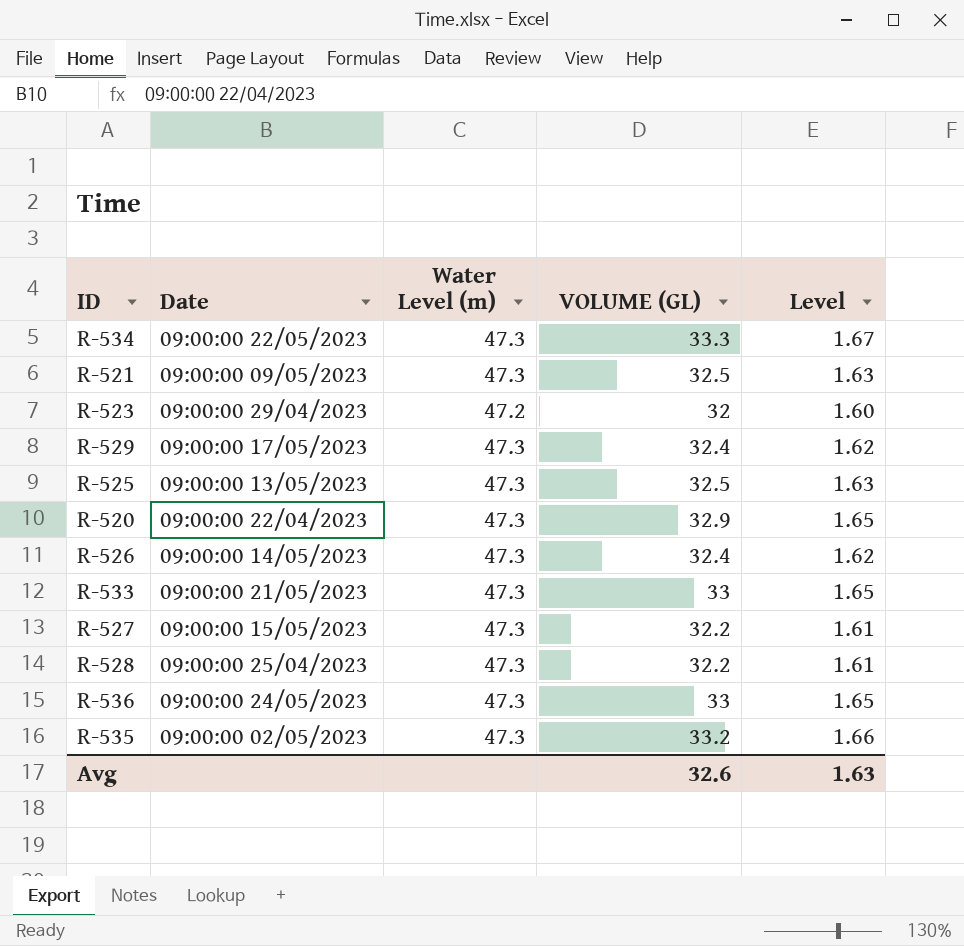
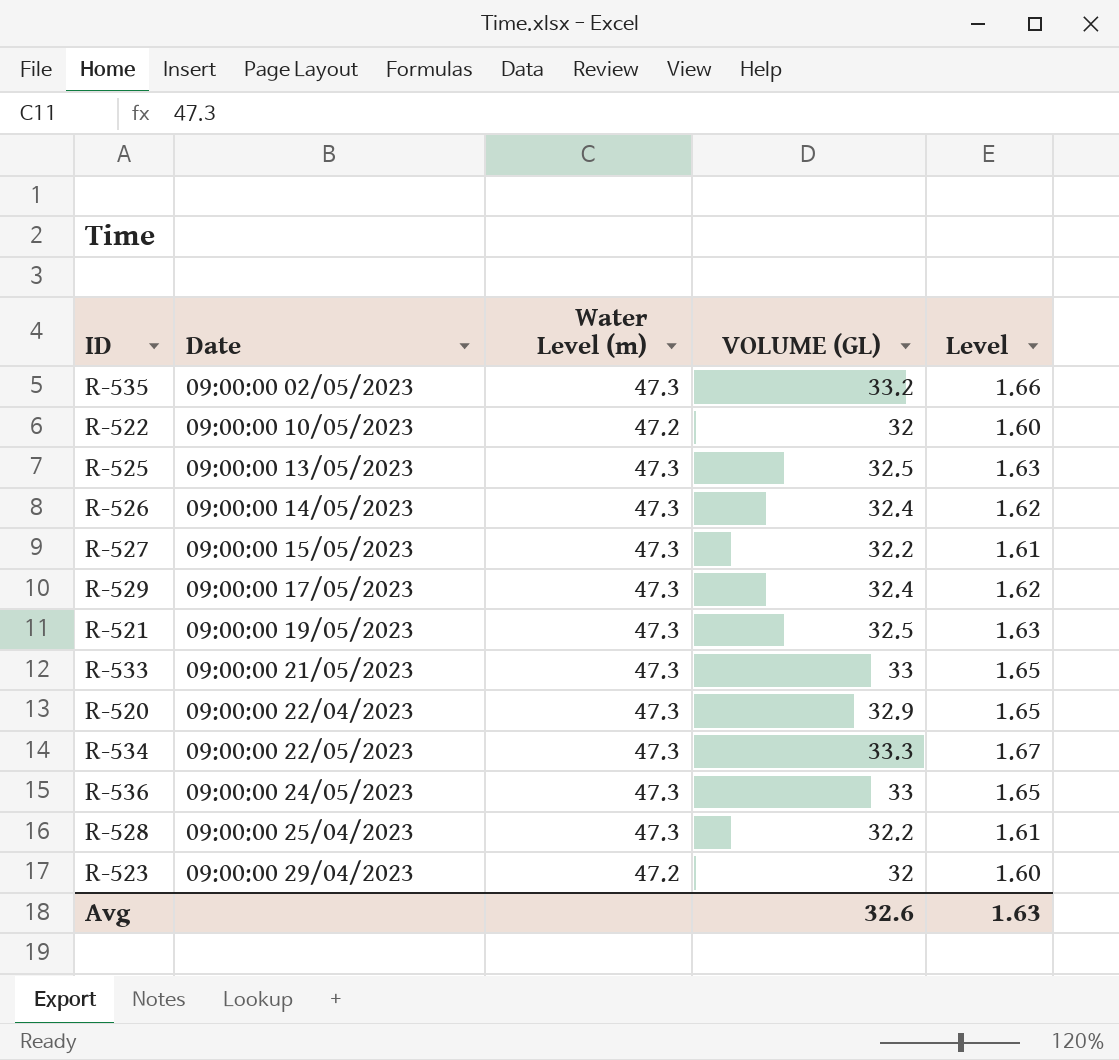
row order: none -> Date ascending
row R-522: none -> 09:00:00 10/05/2023 | 47.2 | 32 | 1.60
R-521 | Date: 09:00:00 09/05/2023 -> 09:00:00 19/05/2023

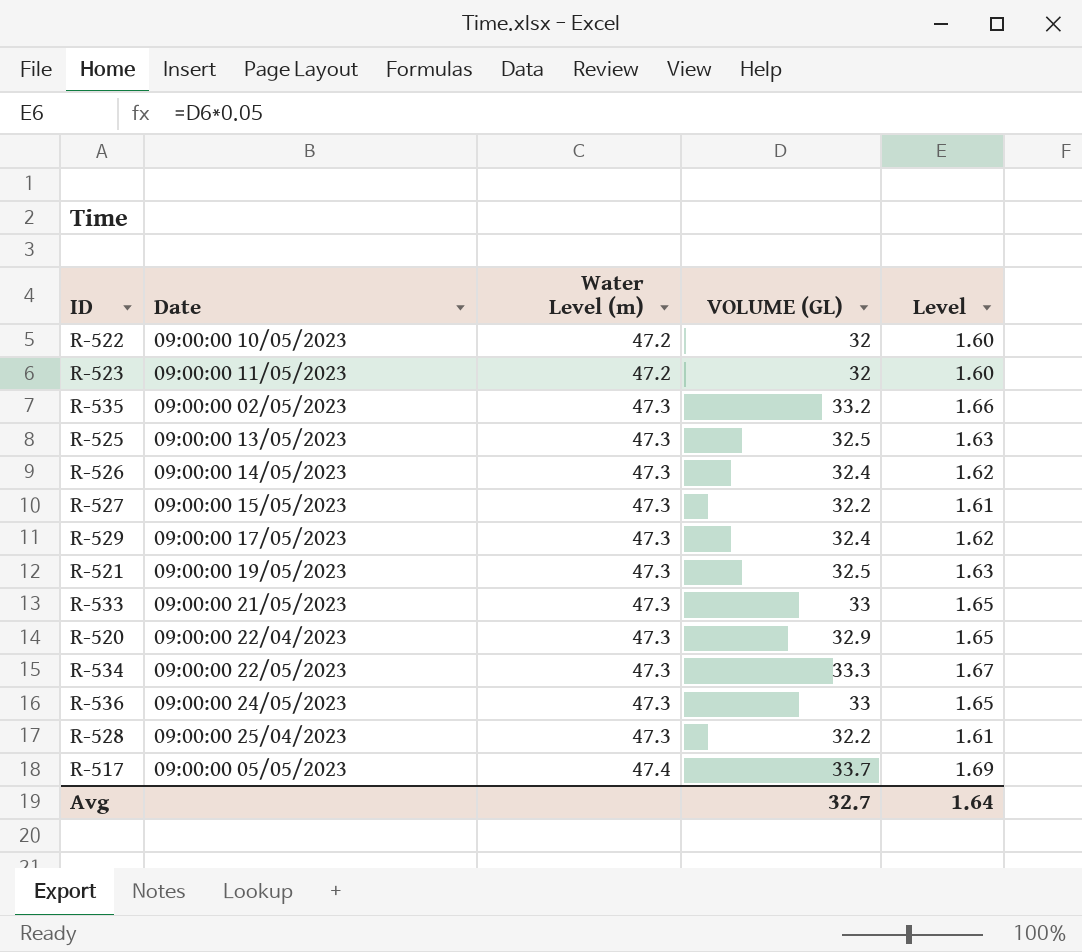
row order: Date ascending -> Water Level (m) ascending
R-523 | Date: 09:00:00 29/04/2023 -> 09:00:00 11/05/2023
row R-517: none -> 09:00:00 05/05/2023 | 47.4 | 33.7 | 1.69
Avg | VOLUME (GL): 32.6 -> 32.7
Avg | Level: 1.63 -> 1.64

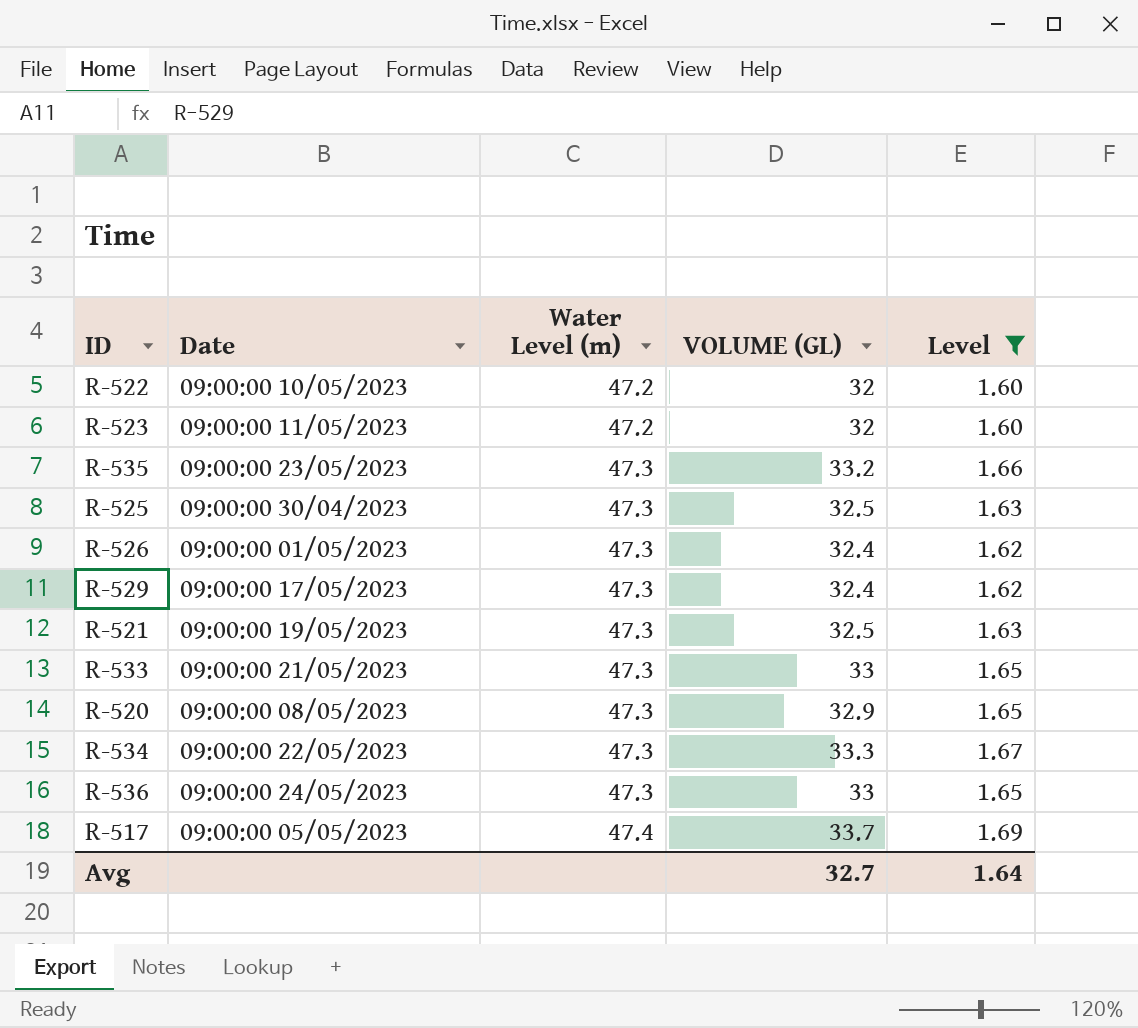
filter: none -> Level != 1.61
R-535 | Date: 09:00:00 02/05/2023 -> 09:00:00 23/05/2023
R-525 | Date: 09:00:00 13/05/2023 -> 09:00:00 30/04/2023
R-526 | Date: 09:00:00 14/05/2023 -> 09:00:00 01/05/2023
R-520 | Date: 09:00:00 22/04/2023 -> 09:00:00 08/05/2023

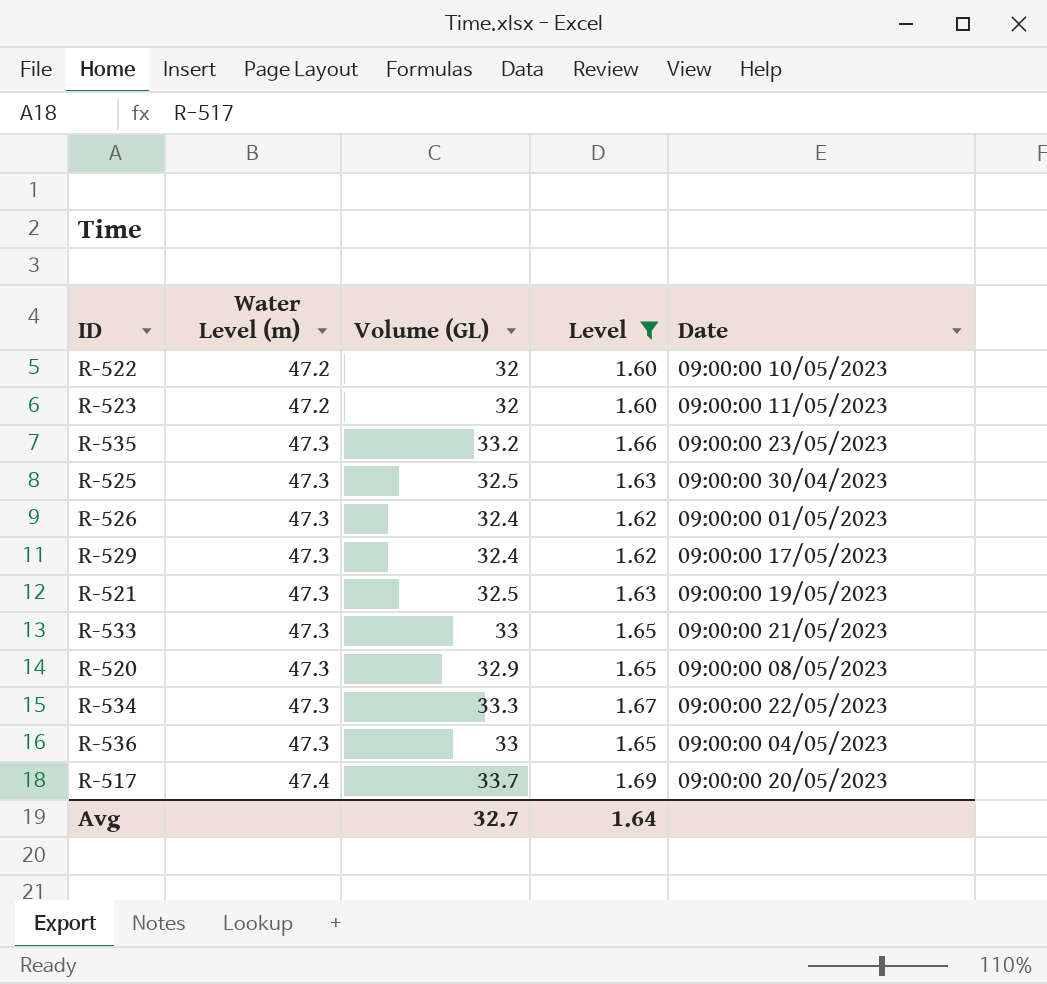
column name: VOLUME (GL) -> Volume (GL)
column Date | position: 2 -> 5
R-536 | Date: 09:00:00 24/05/2023 -> 09:00:00 04/05/2023
R-517 | Date: 09:00:00 05/05/2023 -> 09:00:00 20/05/2023

